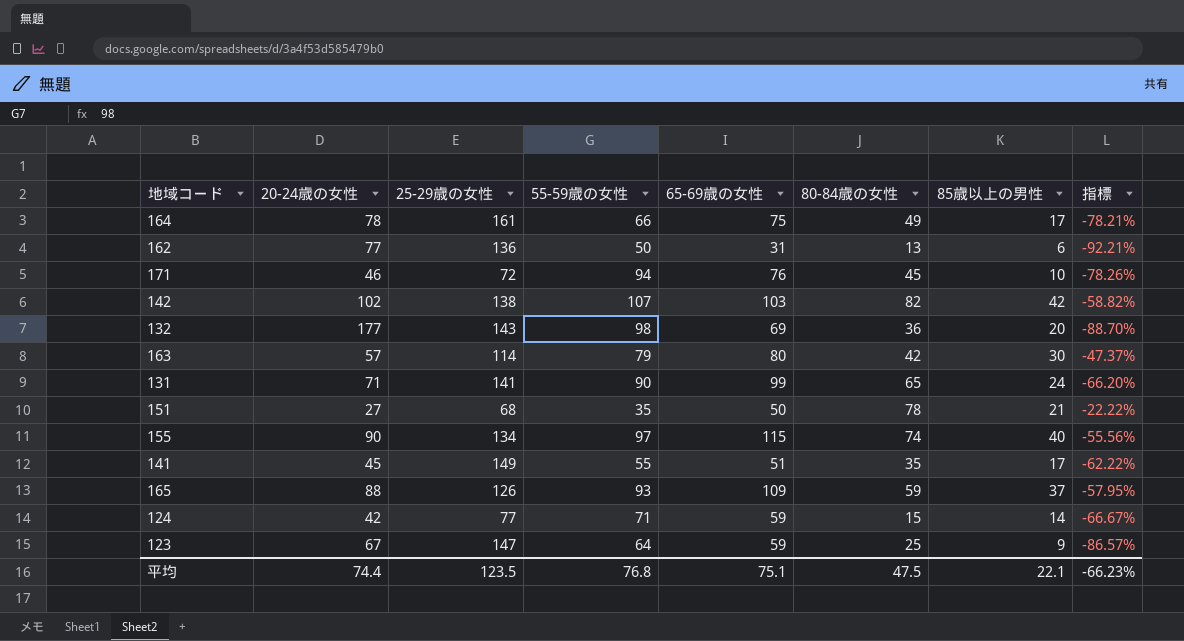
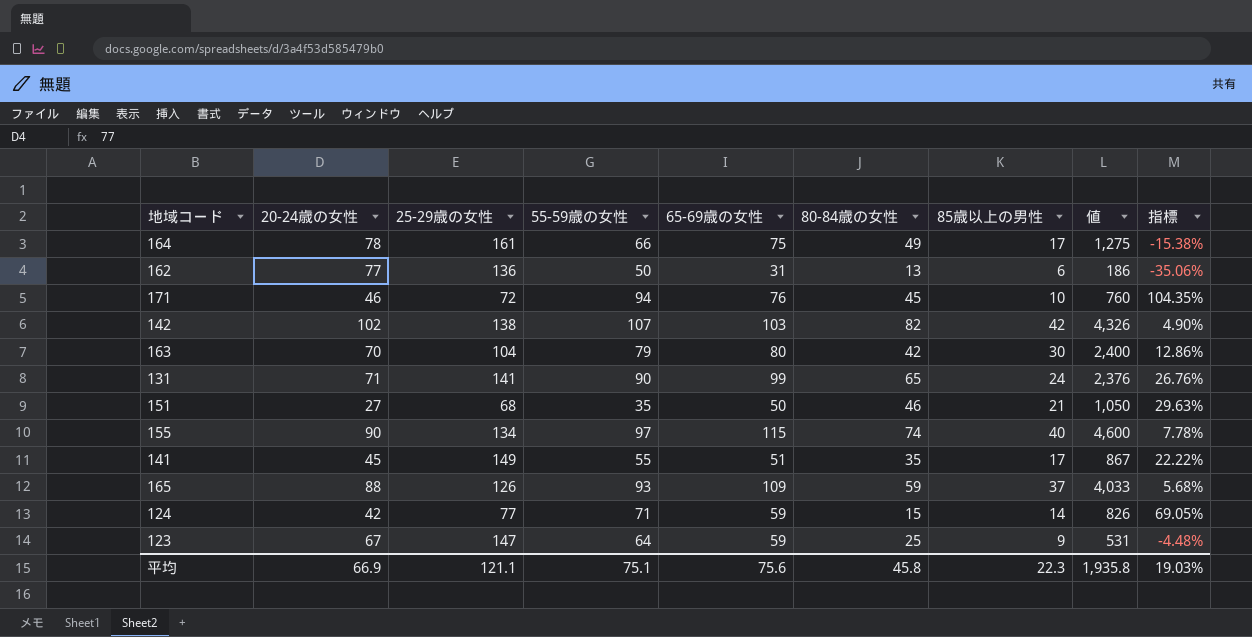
column 値 | formula: none -> [65-69歳の女性] * [85歳以上の男性]
column 指標 | formula: ([85歳以上の男性] - [20-24歳の女性]) / [20-24歳の女性] -> ([55-59歳の女性] - [20-24歳の女性]) / [20-24歳の女性]
row 132: 177 | 143 | 98 | 69 | 36 | 20 | -88.70% -> none
163 | 20-24歳の女性: 57 -> 70
163 | 25-29歳の女性: 114 -> 104
151 | 80-84歳の女性: 78 -> 46
平均 | 20-24歳の女性: 74.4 -> 66.9
平均 | 25-29歳の女性: 123.5 -> 121.1
平均 | 55-59歳の女性: 76.8 -> 75.1
平均 | 65-69歳の女性: 75.1 -> 75.6
平均 | 80-84歳の女性: 47.5 -> 45.8
平均 | 85歳以上の男性: 22.1 -> 22.3
平均 | 指標: -66.23% -> 19.03%

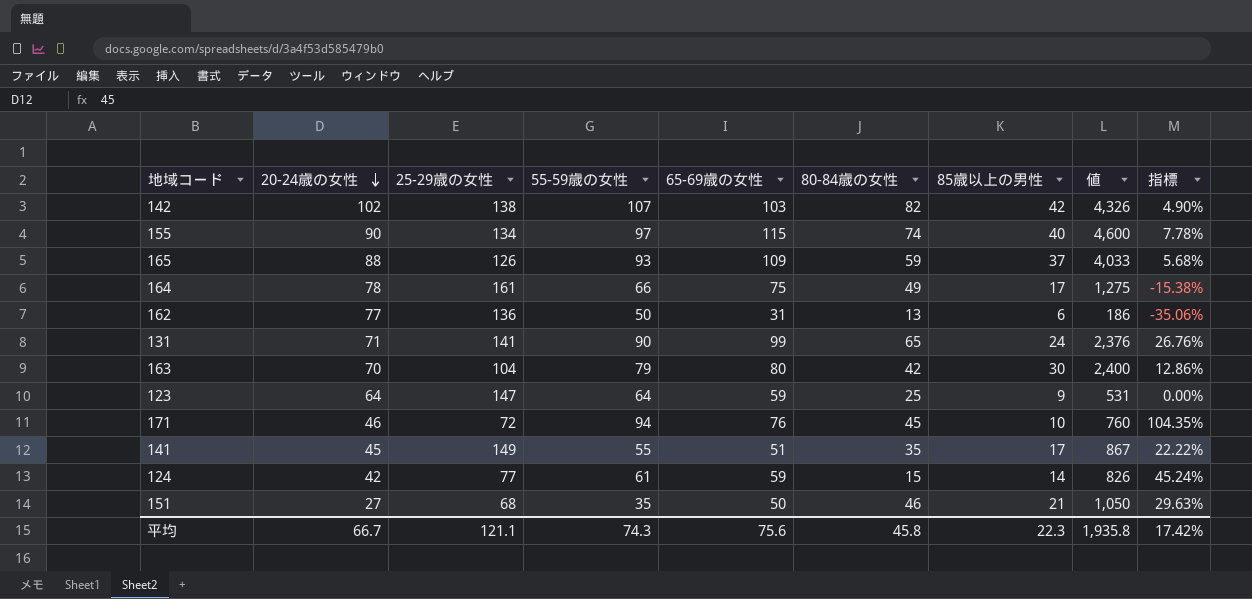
row order: none -> 20-24歳の女性 descending
123 | 20-24歳の女性: 67 -> 64
123 | 指標: -4.48% -> 0.00%
124 | 55-59歳の女性: 71 -> 61
124 | 指標: 69.05% -> 45.24%
平均 | 20-24歳の女性: 66.9 -> 66.7
平均 | 55-59歳の女性: 75.1 -> 74.3
平均 | 指標: 19.03% -> 17.42%

